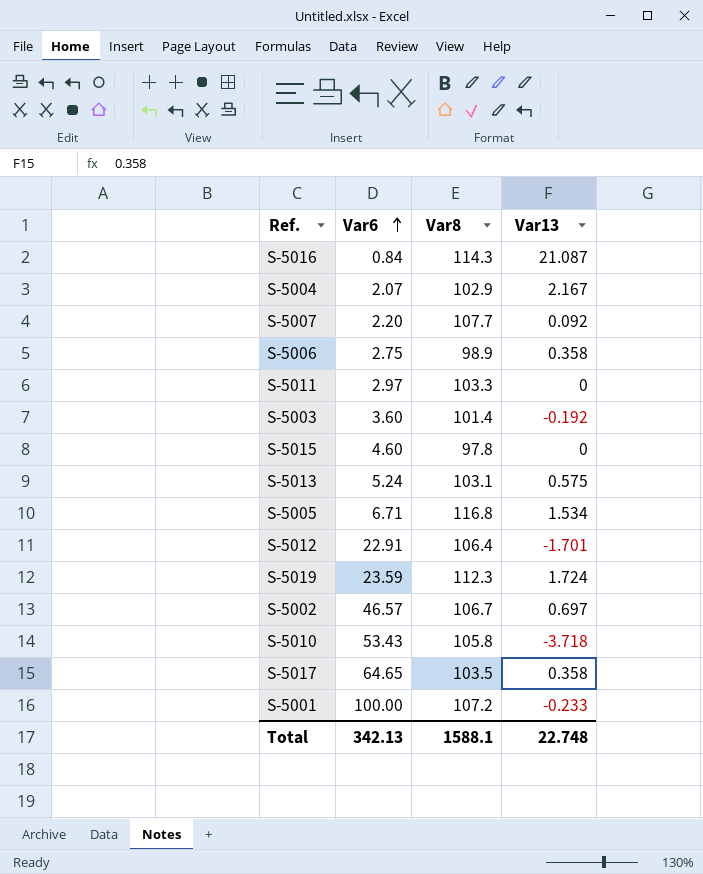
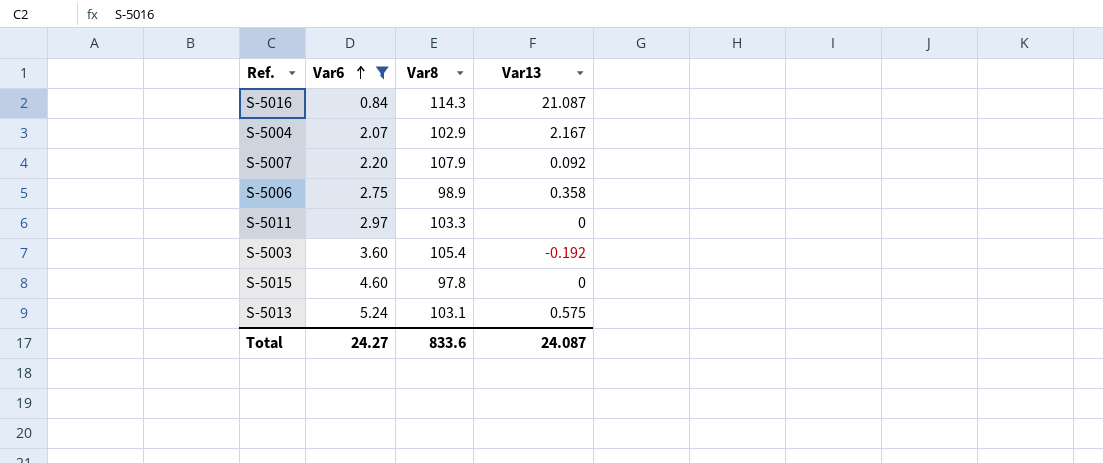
filter: none -> Var6 <= 5.24
S-5007 | Var8: 107.7 -> 107.9
S-5003 | Var8: 101.4 -> 105.4
Total | Var6: 342.13 -> 24.27
Total | Var8: 1588.1 -> 833.6
Total | Var13: 22.748 -> 24.087

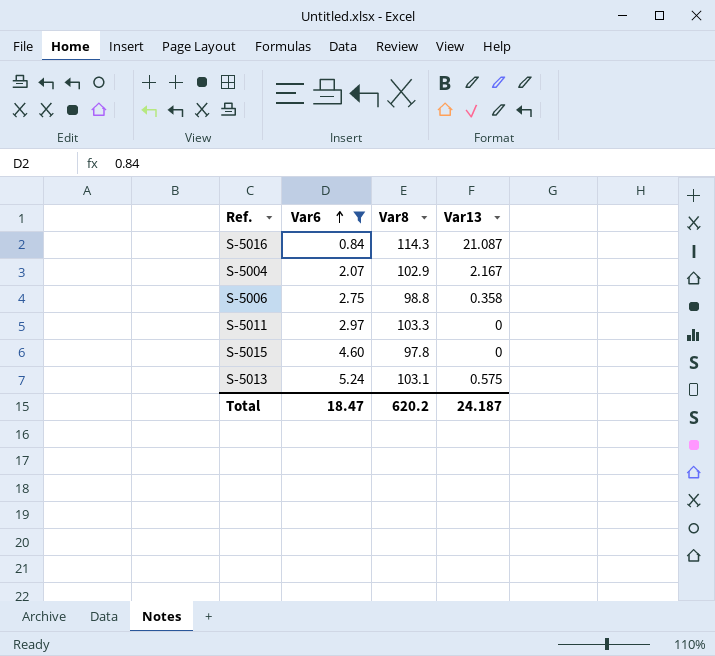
row S-5007: 2.20 | 107.9 | 0.092 -> none
row S-5003: 3.60 | 105.4 | -0.192 -> none
S-5006 | Var8: 98.9 -> 98.8
Total | Var6: 24.27 -> 18.47
Total | Var8: 833.6 -> 620.2
Total | Var13: 24.087 -> 24.187

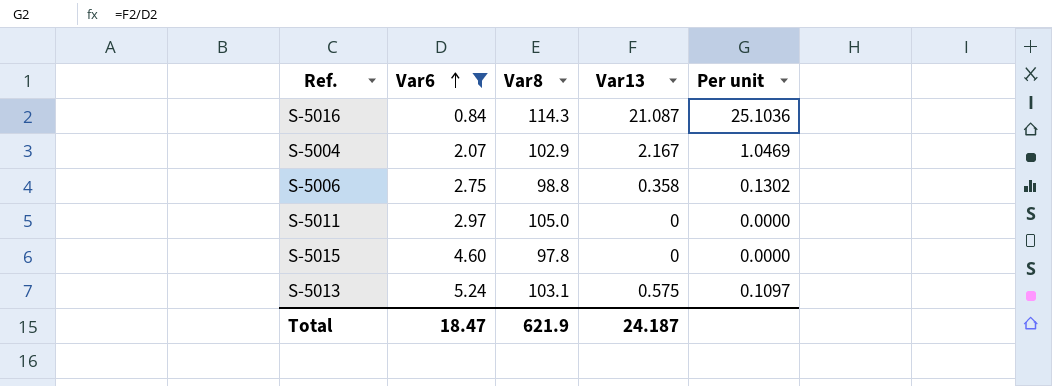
column Per unit | formula: none -> [Var13] / [Var6]
S-5011 | Var8: 103.3 -> 105.0
Total | Var8: 620.2 -> 621.9

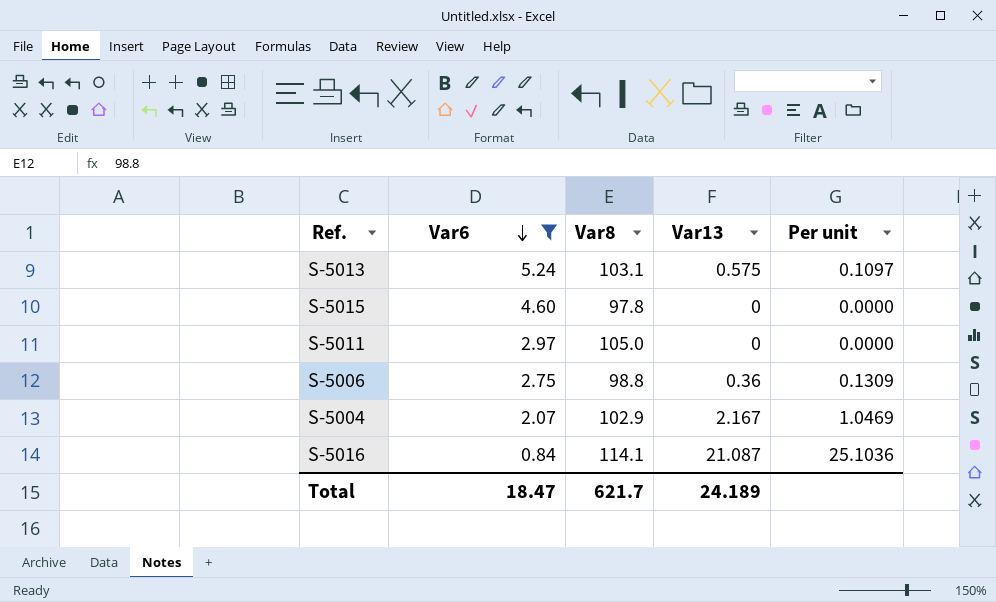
row order: Var6 ascending -> Var6 descending
S-5006 | Var13: 0.358 -> 0.36
S-5006 | Per unit: 0.1302 -> 0.1309
S-5016 | Var8: 114.3 -> 114.1
Total | Var8: 621.9 -> 621.7
Total | Var13: 24.187 -> 24.189

